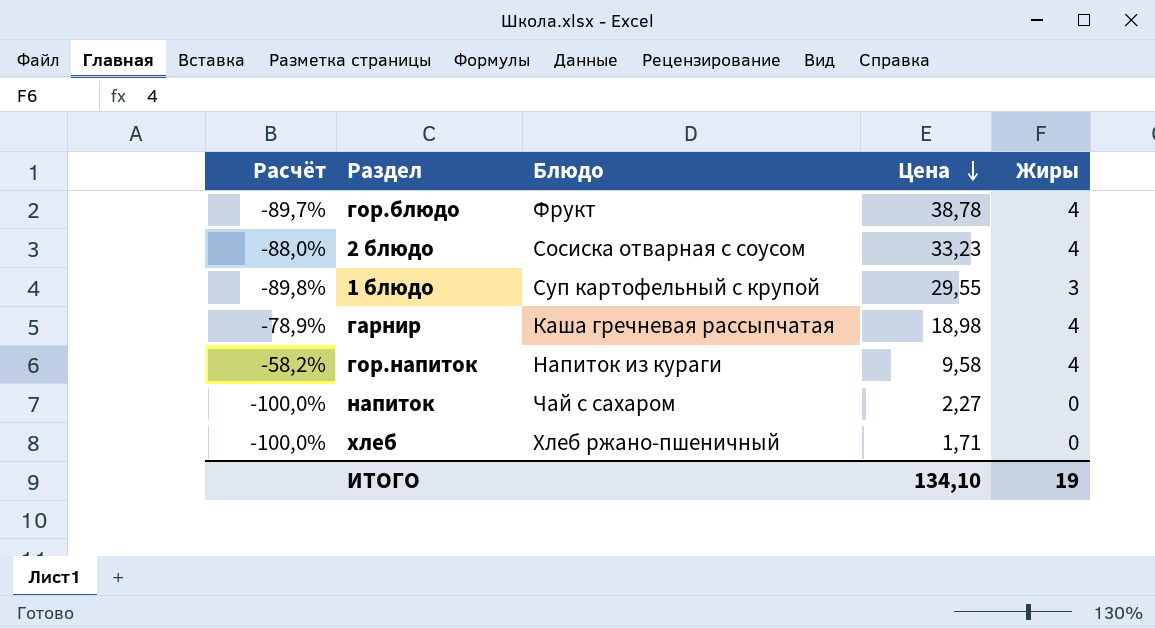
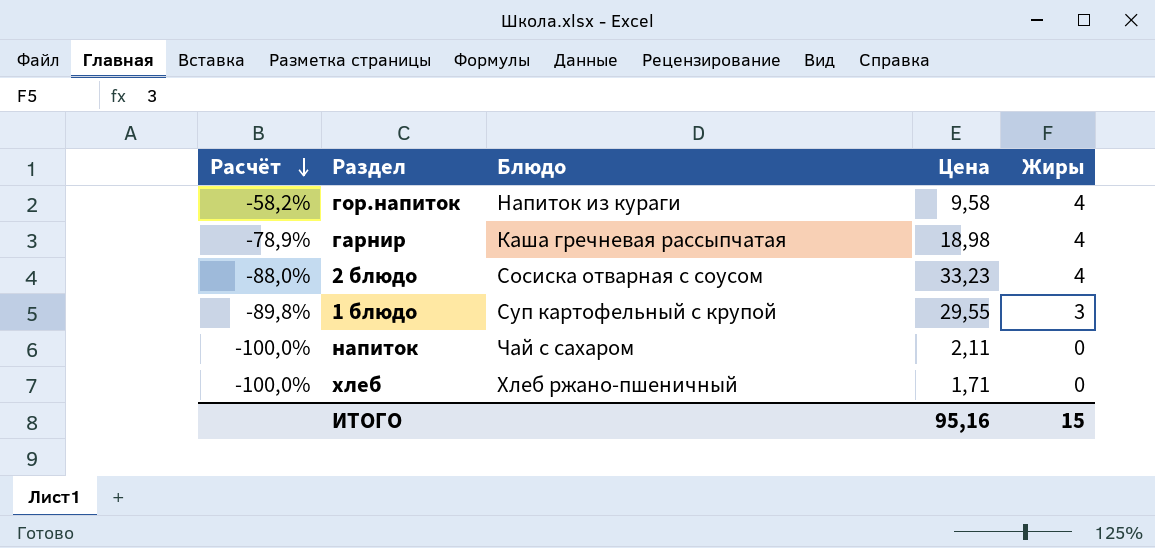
row order: Цена descending -> Расчёт descending
row гор.блюдо: -89,7% | Фрукт | 38,78 | 4 -> none
напиток | Цена: 2,27 -> 2,11
ИТОГО | Цена: 134,10 -> 95,16
ИТОГО | Жиры: 19 -> 15

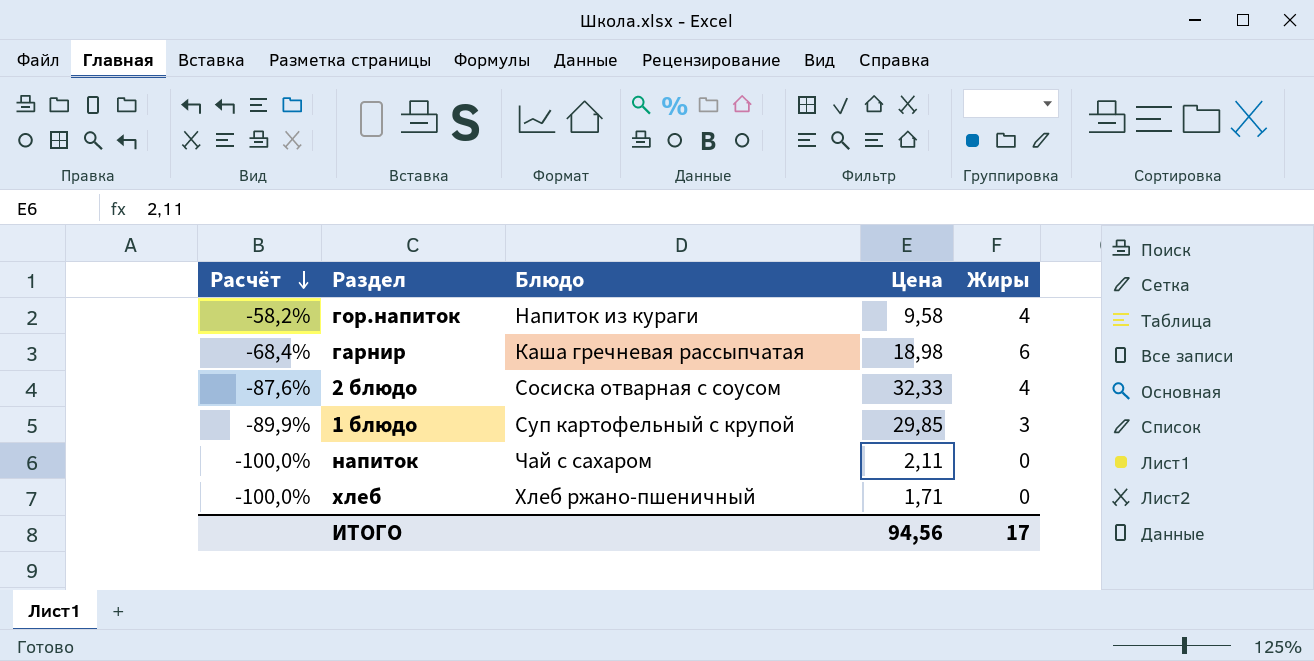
гарнир | Расчёт: -78,9% -> -68,4%
гарнир | Жиры: 4 -> 6
2 блюдо | Расчёт: -88,0% -> -87,6%
2 блюдо | Цена: 33,23 -> 32,33
1 блюдо | Расчёт: -89,8% -> -89,9%
1 блюдо | Цена: 29,55 -> 29,85
ИТОГО | Цена: 95,16 -> 94,56
ИТОГО | Жиры: 15 -> 17

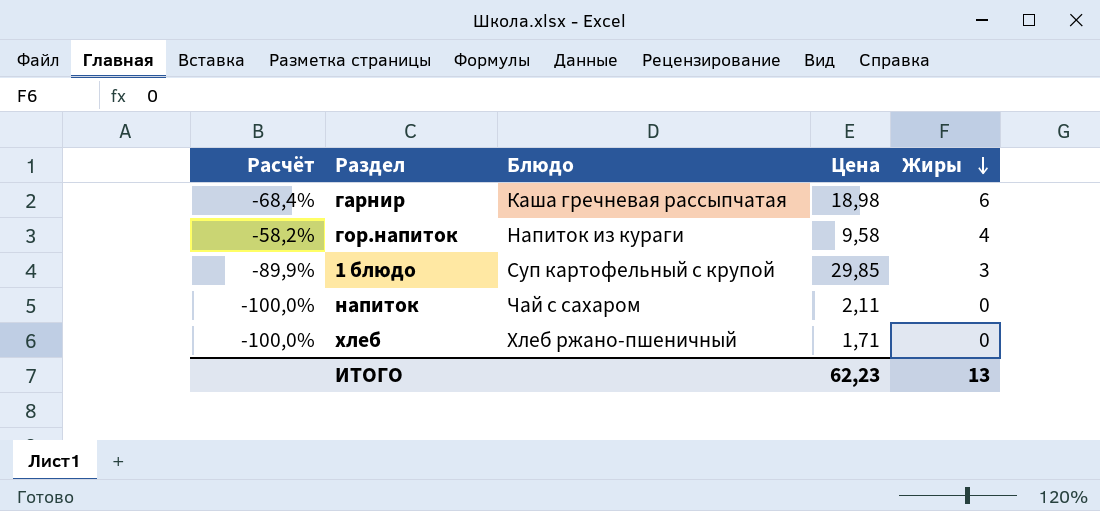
row order: Расчёт descending -> Жиры descending
row 2 блюдо: -87,6% | Сосиска отварная с соусом | 32,33 | 4 -> none
ИТОГО | Цена: 94,56 -> 62,23
ИТОГО | Жиры: 17 -> 13

